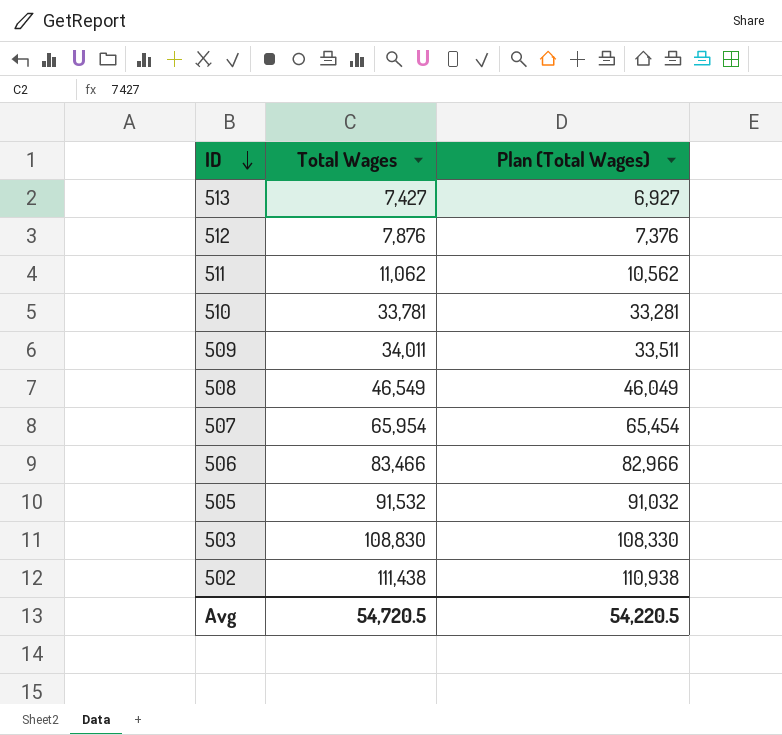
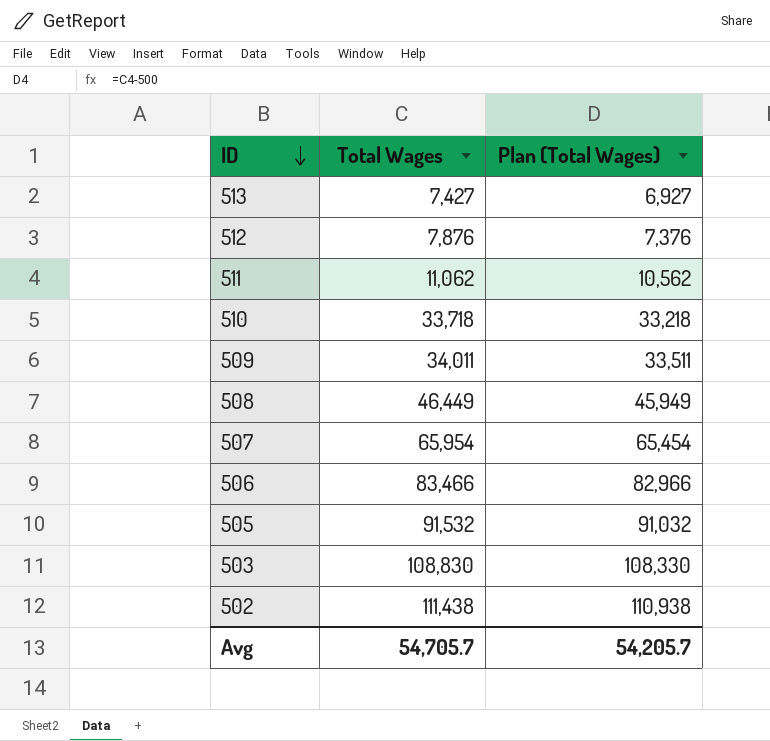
510 | Total Wages: 33,781 -> 33,718
510 | Plan (Total Wages): 33,281 -> 33,218
508 | Total Wages: 46,549 -> 46,449
508 | Plan (Total Wages): 46,049 -> 45,949
Avg | Total Wages: 54,720.5 -> 54,705.7
Avg | Plan (Total Wages): 54,220.5 -> 54,205.7

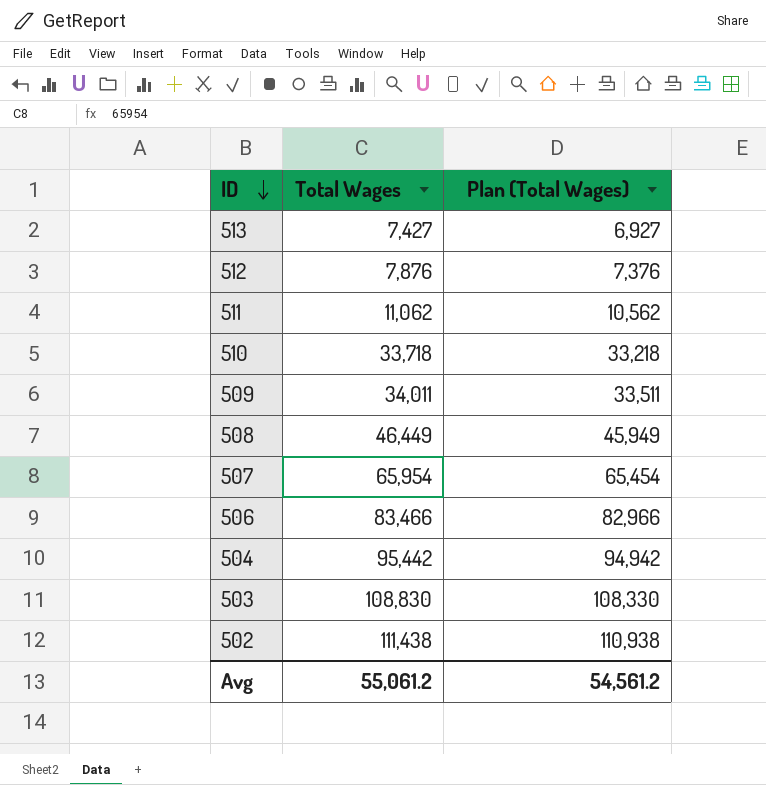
row 505: 91,532 | 91,032 -> none
row 504: none -> 95,442 | 94,942
Avg | Total Wages: 54,705.7 -> 55,061.2
Avg | Plan (Total Wages): 54,205.7 -> 54,561.2

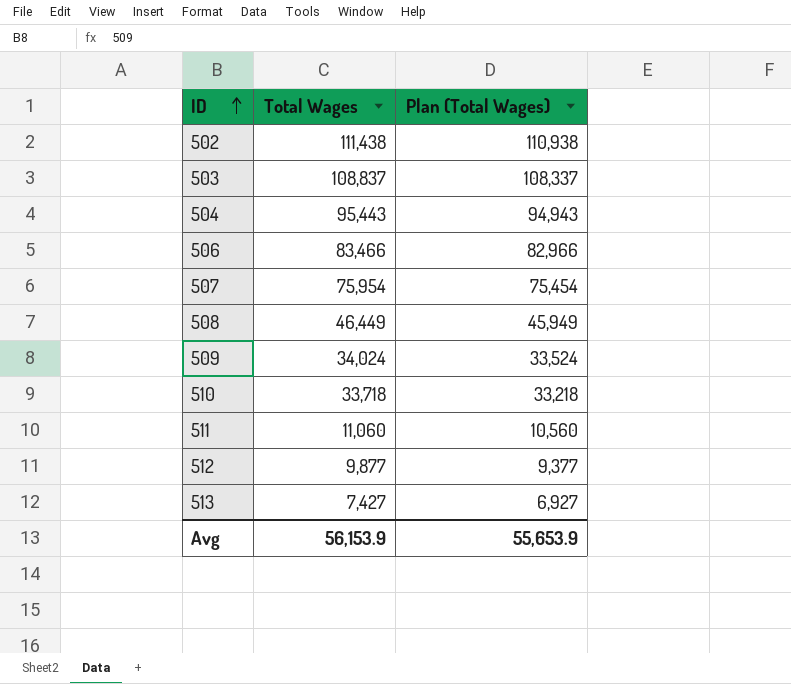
row order: ID descending -> ID ascending
503 | Total Wages: 108,830 -> 108,837
503 | Plan (Total Wages): 108,330 -> 108,337
504 | Total Wages: 95,442 -> 95,443
504 | Plan (Total Wages): 94,942 -> 94,943
507 | Total Wages: 65,954 -> 75,954
507 | Plan (Total Wages): 65,454 -> 75,454
509 | Total Wages: 34,011 -> 34,024
509 | Plan (Total Wages): 33,511 -> 33,524
511 | Total Wages: 11,062 -> 11,060
511 | Plan (Total Wages): 10,562 -> 10,560
512 | Total Wages: 7,876 -> 9,877
512 | Plan (Total Wages): 7,376 -> 9,377
Avg | Total Wages: 55,061.2 -> 56,153.9
Avg | Plan (Total Wages): 54,561.2 -> 55,653.9

